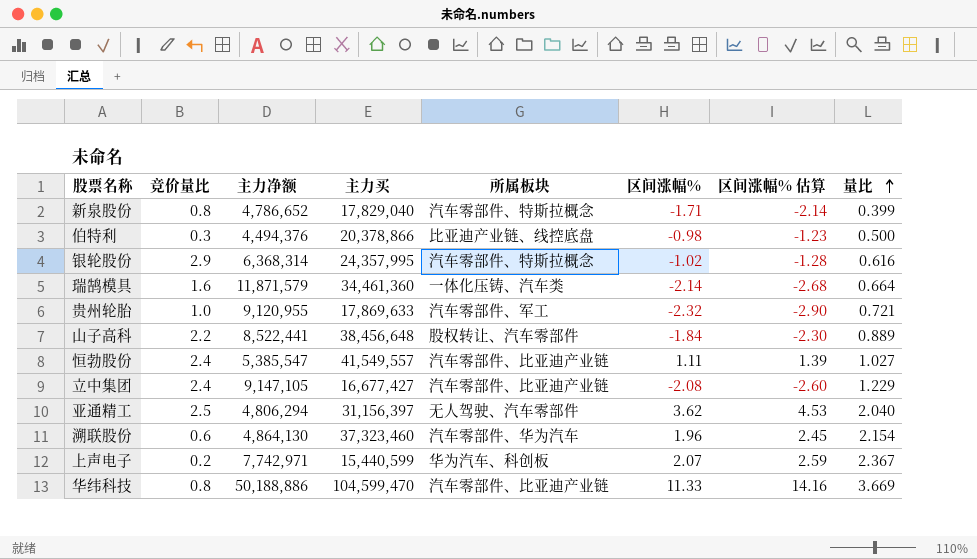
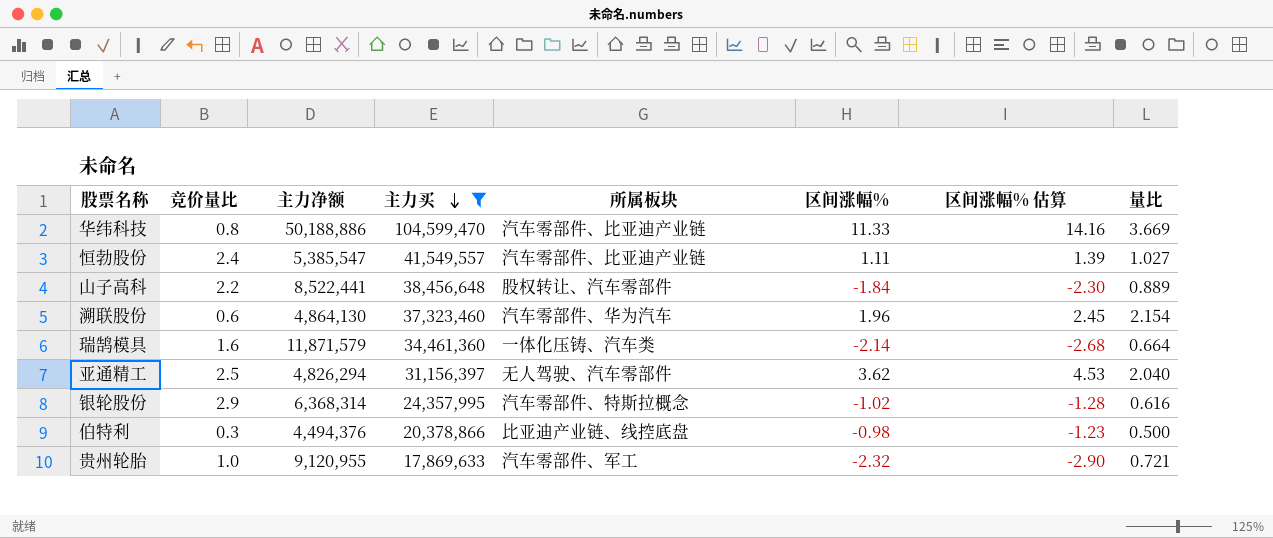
filter: none -> 主力买 >= 17,869,633
row order: 量比 ascending -> 主力买 descending
亚通精工 | 主力净额: 4,806,294 -> 4,826,294

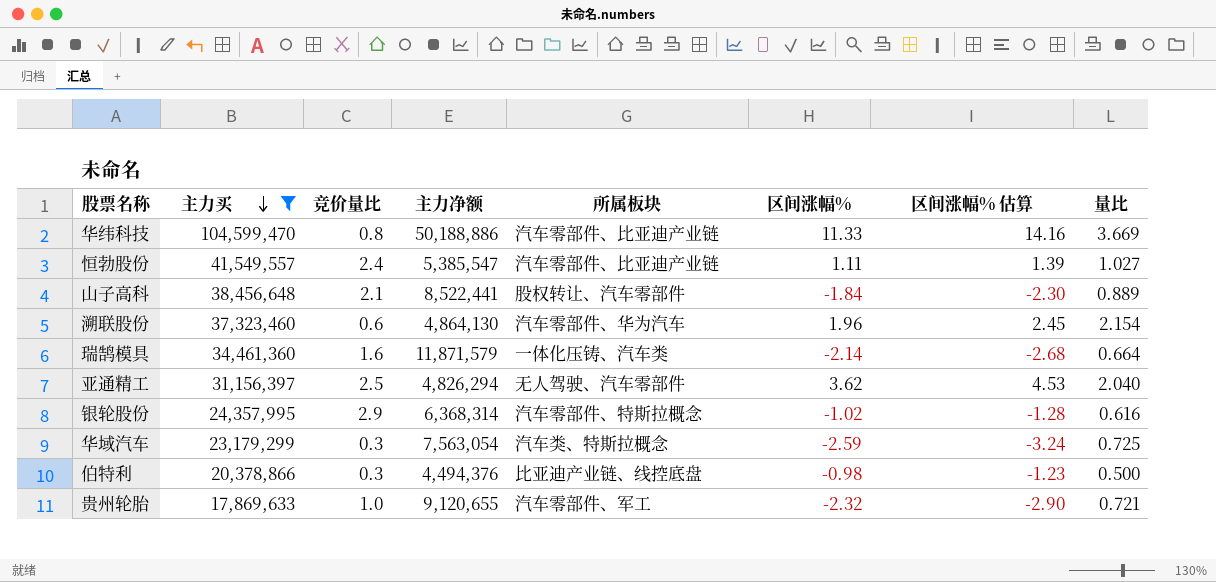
column 主力买 | position: 4 -> 2
山子高科 | 竞价量比: 2.2 -> 2.1
row 华域汽车: none -> 23,179,299 | 0.3 | 7,563,054 | 汽车类、特斯拉概念 | -2.59 | -3.24 | 0.725
贵州轮胎 | 主力净额: 9,120,955 -> 9,120,655

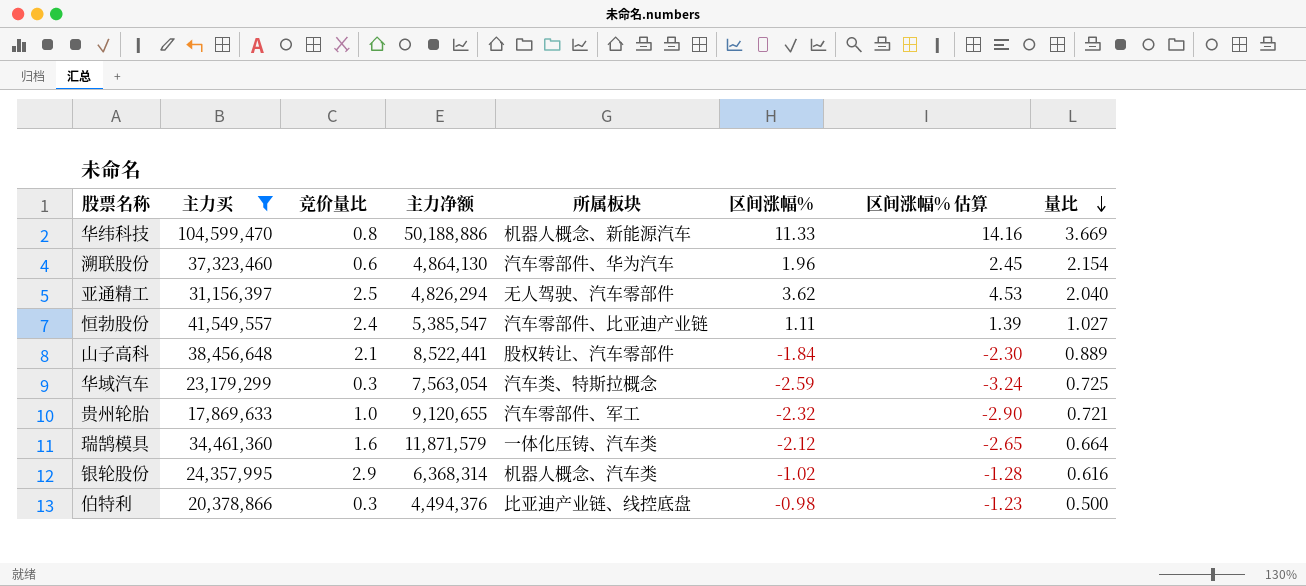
row order: 主力买 descending -> 量比 descending
华纬科技 | 所属板块: 汽车零部件、比亚迪产业链 -> 机器人概念、新能源汽车
瑞鹄模具 | 区间涨幅%: -2.14 -> -2.12
瑞鹄模具 | 区间涨幅% 估算: -2.68 -> -2.65
银轮股份 | 所属板块: 汽车零部件、特斯拉概念 -> 机器人概念、汽车类

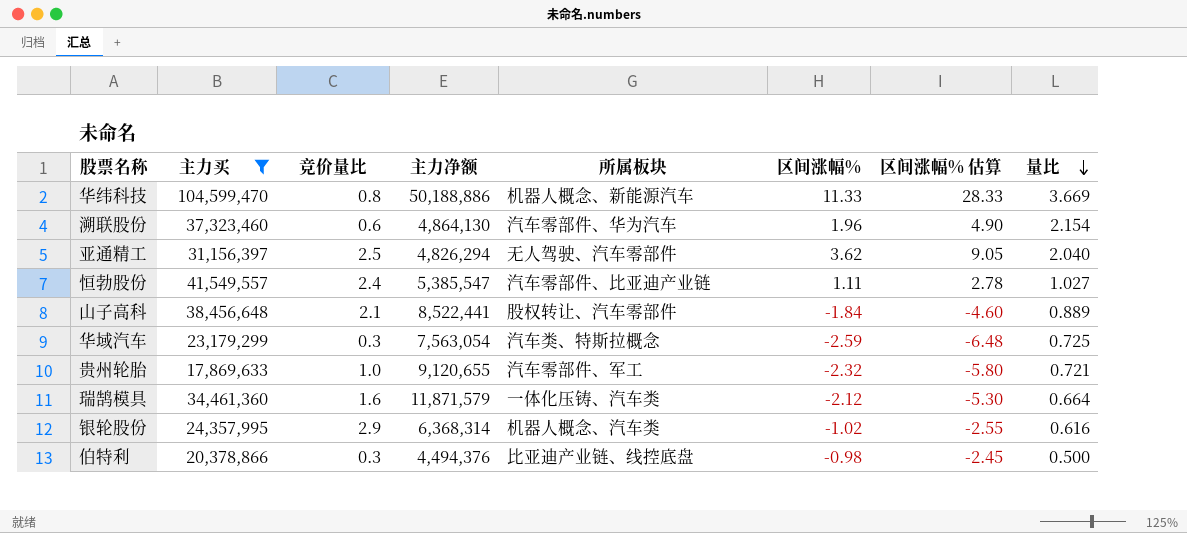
column 区间涨幅% 估算 | formula: [区间涨幅%] * 1.25 -> [区间涨幅%] * 2.5

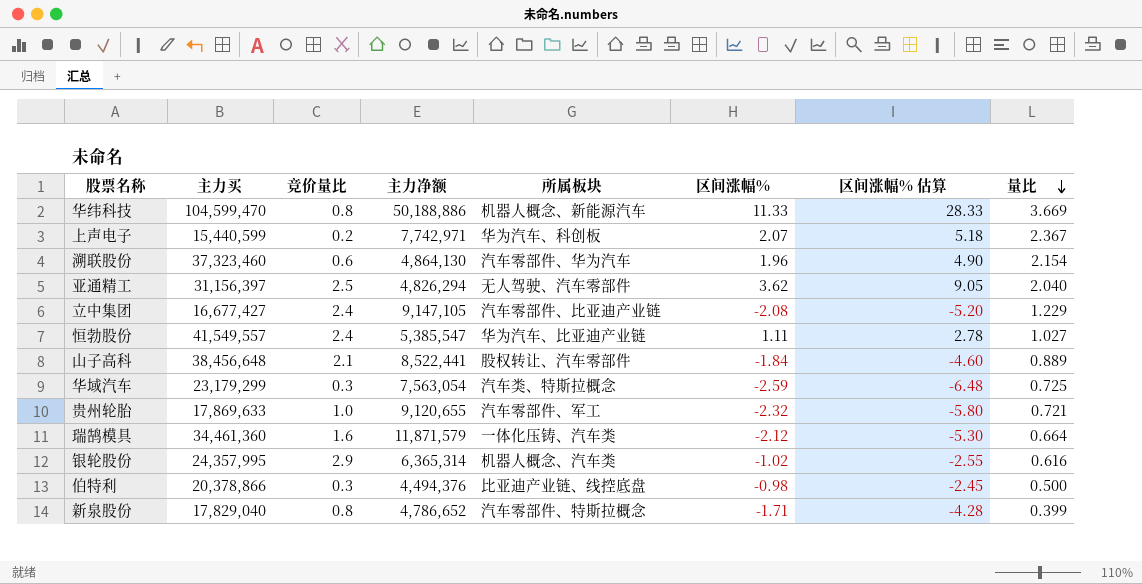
filter: 主力买 >= 17,869,633 -> none
恒勃股份 | 所属板块: 汽车零部件、比亚迪产业链 -> 华为汽车、比亚迪产业链
银轮股份 | 主力净额: 6,368,314 -> 6,365,314

